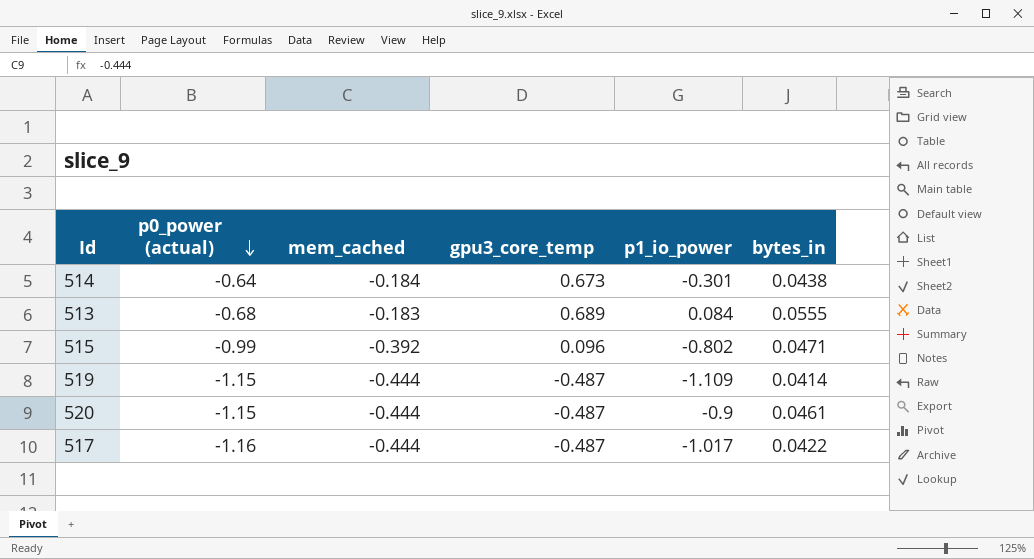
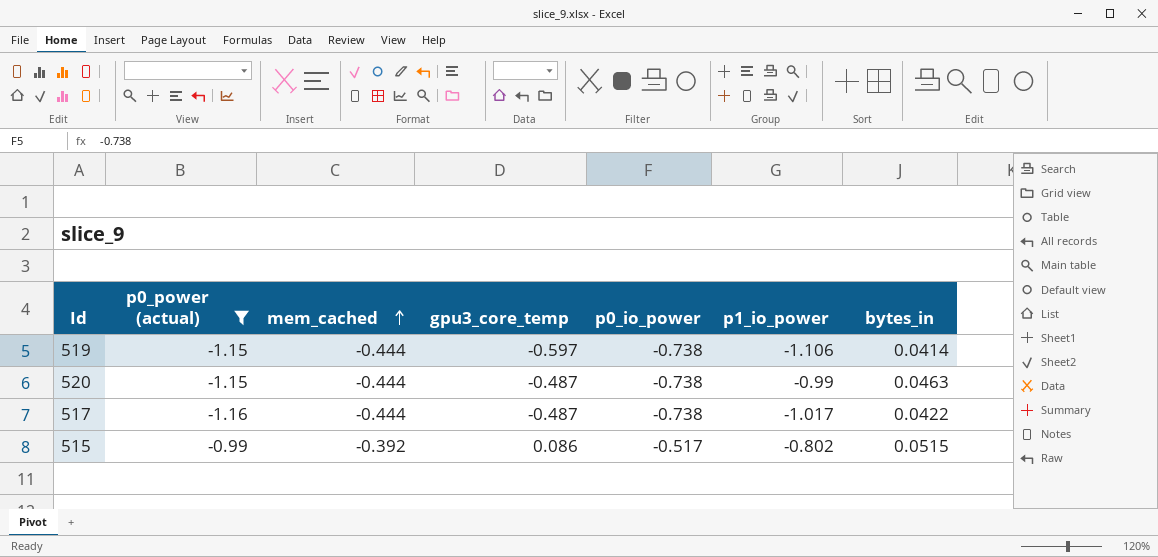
filter: none -> p0_power (actual) <= -0.99
row order: p0_power (actual) descending -> mem_cached ascending
column p0_io_power | position: none -> 5
519 | gpu3_core_temp: -0.487 -> -0.597
519 | p1_io_power: -1.109 -> -1.106
520 | p1_io_power: -0.9 -> -0.99
520 | bytes_in: 0.0461 -> 0.0463
515 | gpu3_core_temp: 0.096 -> 0.086
515 | bytes_in: 0.0471 -> 0.0515

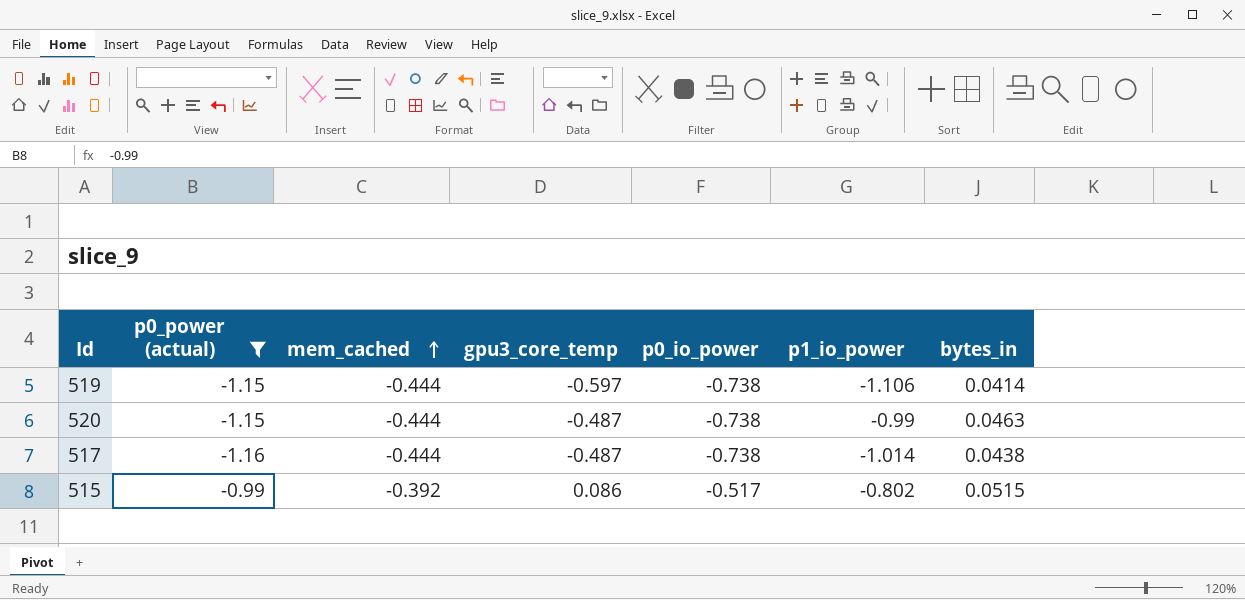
517 | p1_io_power: -1.017 -> -1.014
517 | bytes_in: 0.0422 -> 0.0438

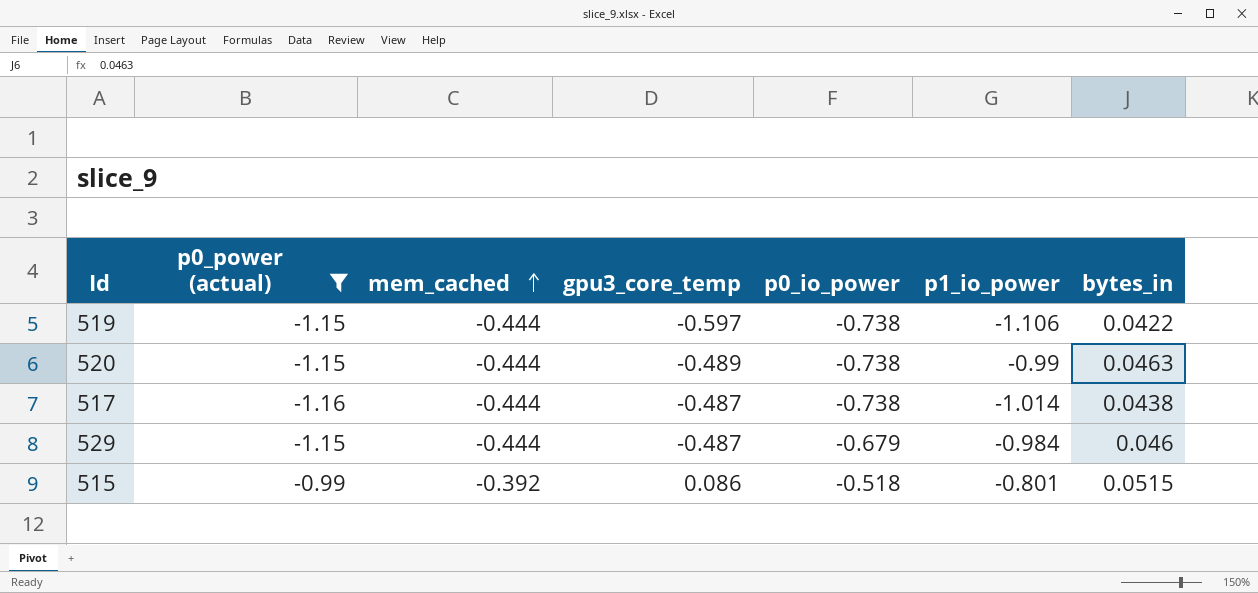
519 | bytes_in: 0.0414 -> 0.0422
520 | gpu3_core_temp: -0.487 -> -0.489
row 529: none -> -1.15 | -0.444 | -0.487 | -0.679 | -0.984 | 0.046
515 | p0_io_power: -0.517 -> -0.518
515 | p1_io_power: -0.802 -> -0.801

